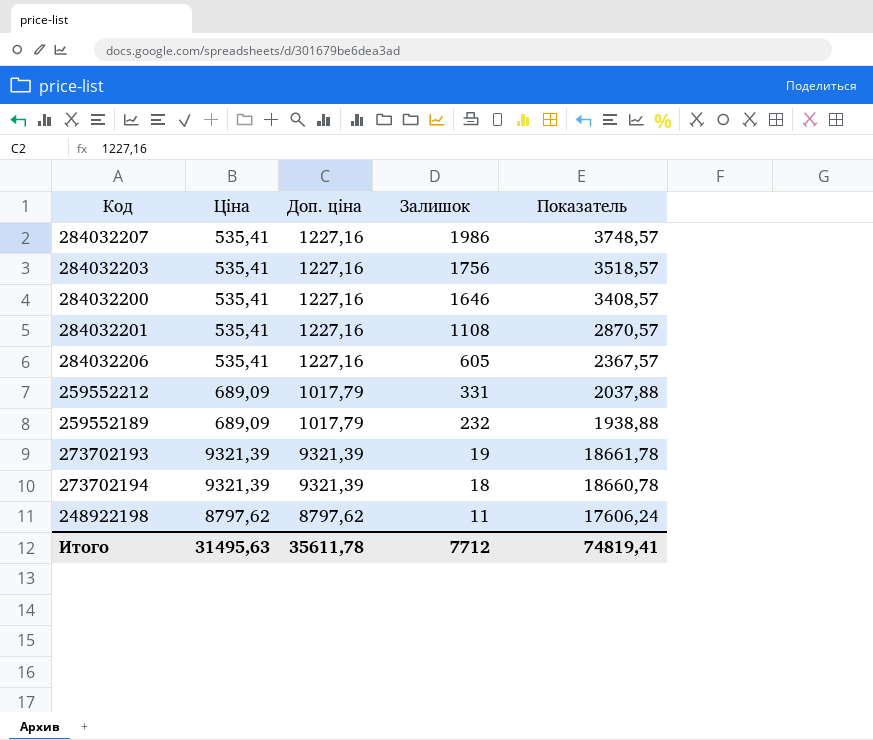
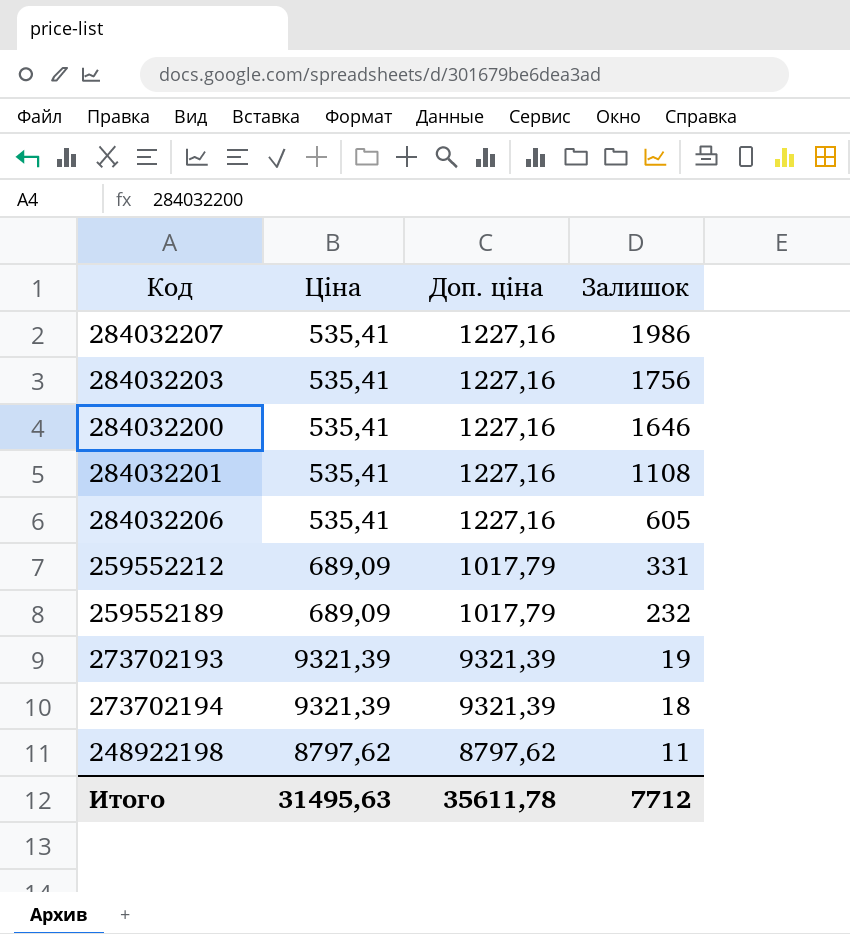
column Показатель | formula: [Ціна] + [Доп. ціна] + [Залишок] -> none

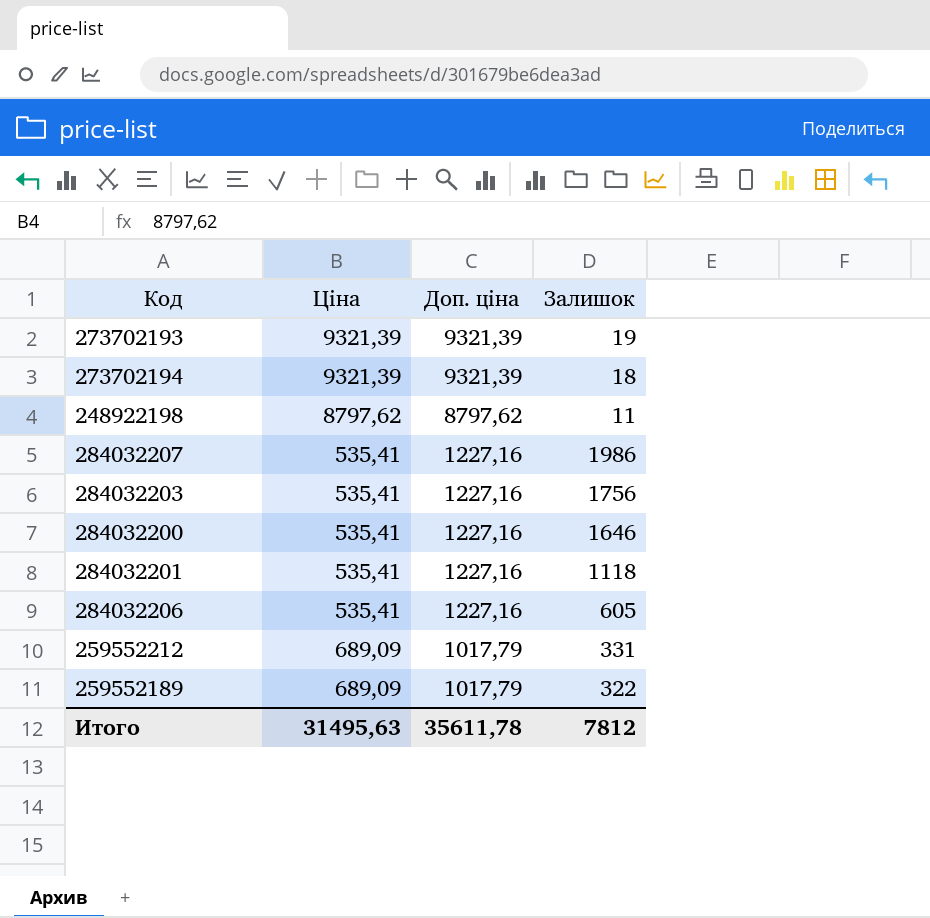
row order: Залишок descending -> Доп. ціна descending
284032201 | Залишок: 1108 -> 1118
259552189 | Залишок: 232 -> 322
Итого | Залишок: 7712 -> 7812

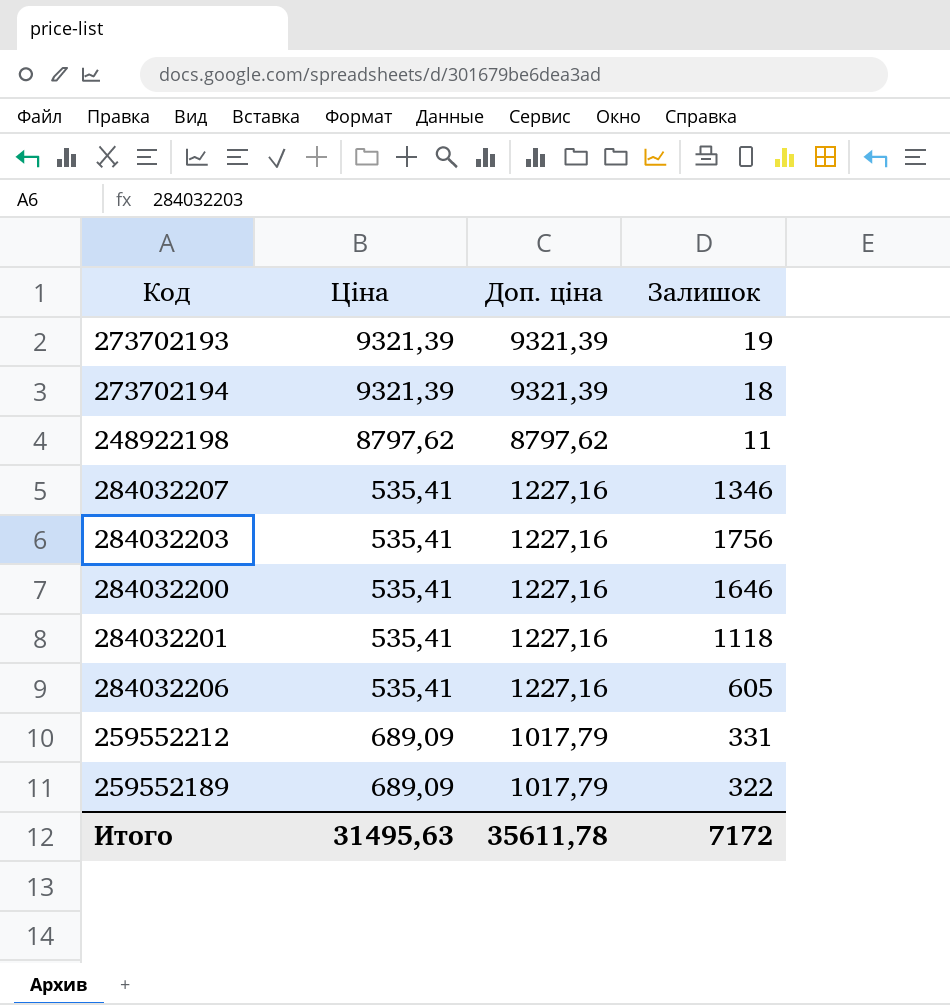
284032207 | Залишок: 1986 -> 1346
Итого | Залишок: 7812 -> 7172

